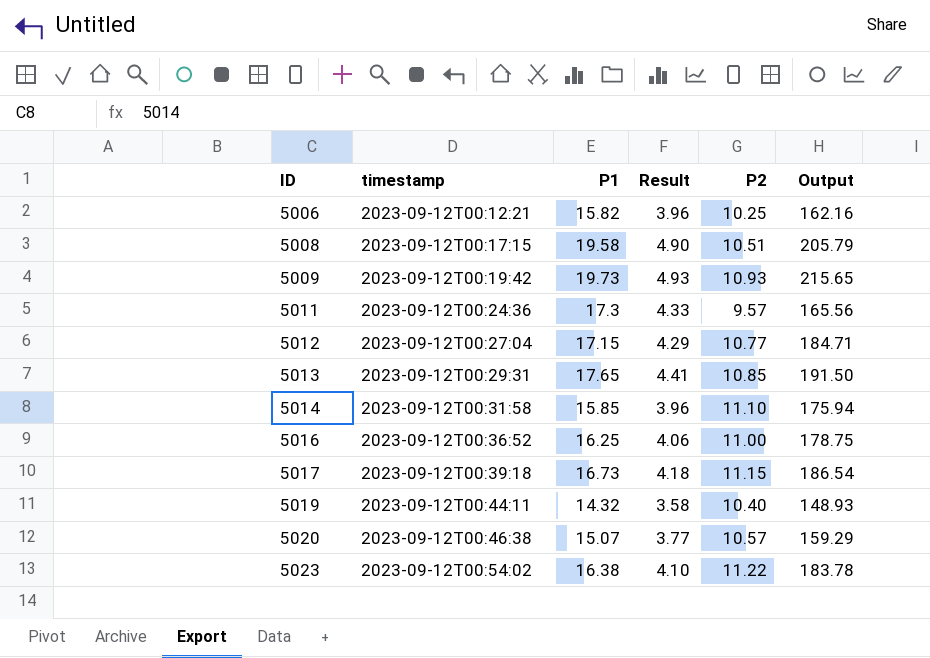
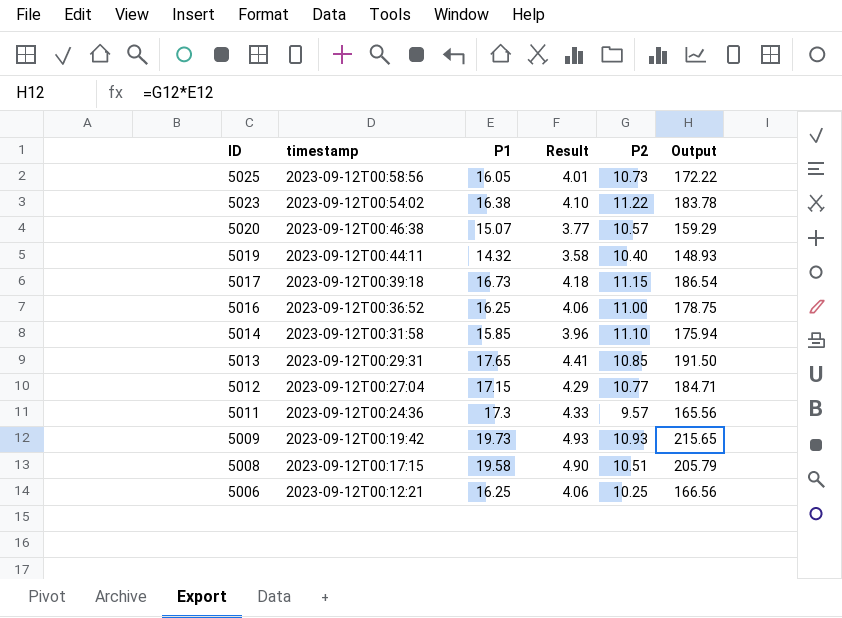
row order: ID ascending -> ID descending
row 5025: none -> 2023-09-12T00:58:56 | 16.05 | 4.01 | 10.73 | 172.22
5006 | P1: 15.82 -> 16.25
5006 | Result: 3.96 -> 4.06
5006 | Output: 162.16 -> 166.56

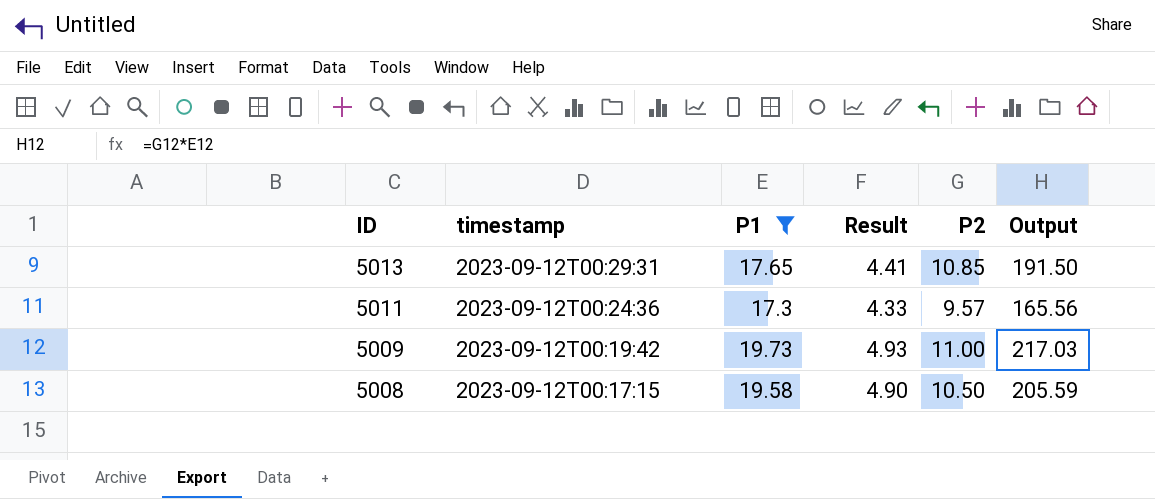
filter: none -> P1 >= 17.3
5009 | P2: 10.93 -> 11.00
5009 | Output: 215.65 -> 217.03
5008 | P2: 10.51 -> 10.50
5008 | Output: 205.79 -> 205.59

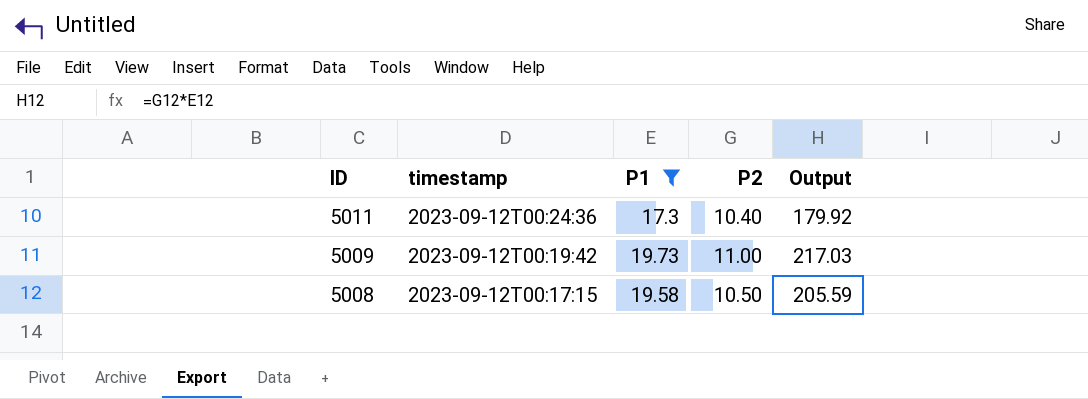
column Result | formula: [P1] * 0.25 -> none
row 5013: 2023-09-12T00:29:31 | 17.65 | 4.41 | 10.85 | 191.50 -> none
5011 | P2: 9.57 -> 10.40
5011 | Output: 165.56 -> 179.92

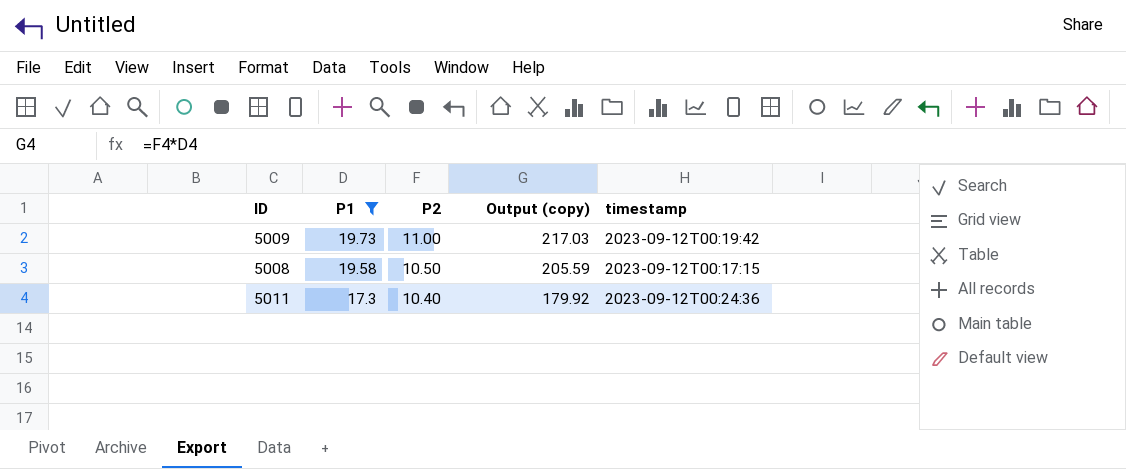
row order: ID descending -> P1 descending
column name: Output -> Output (copy)
column timestamp | position: 2 -> 5

